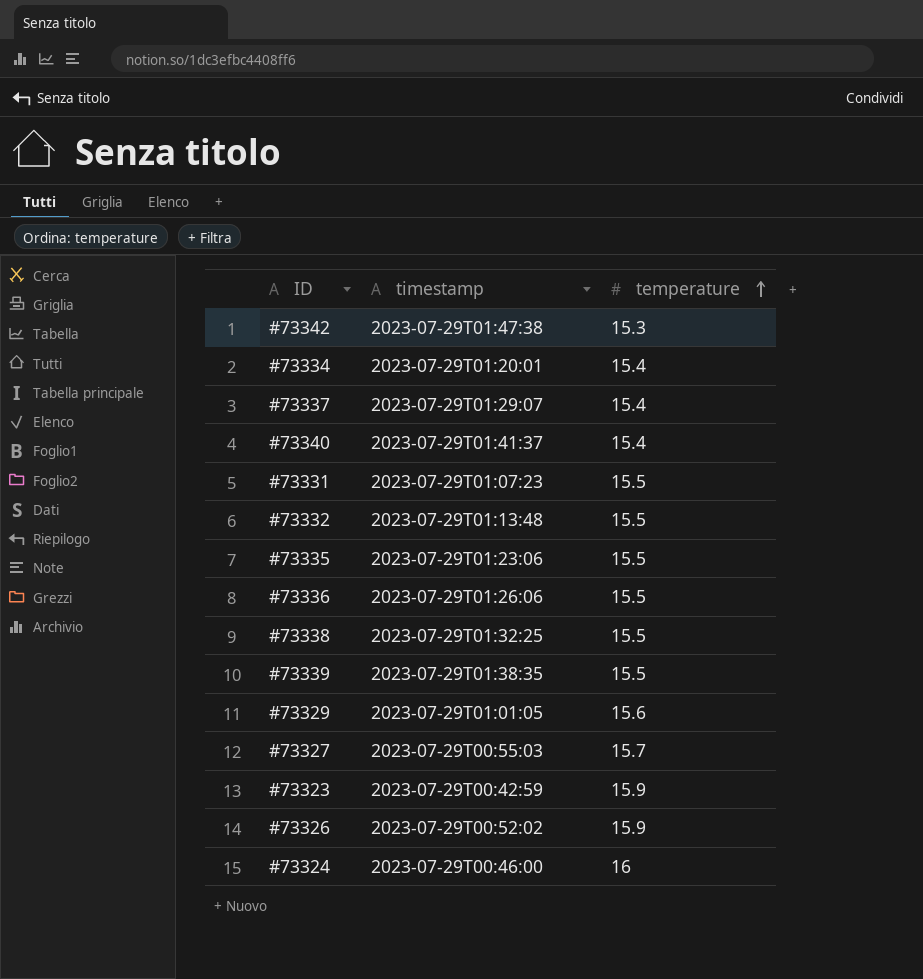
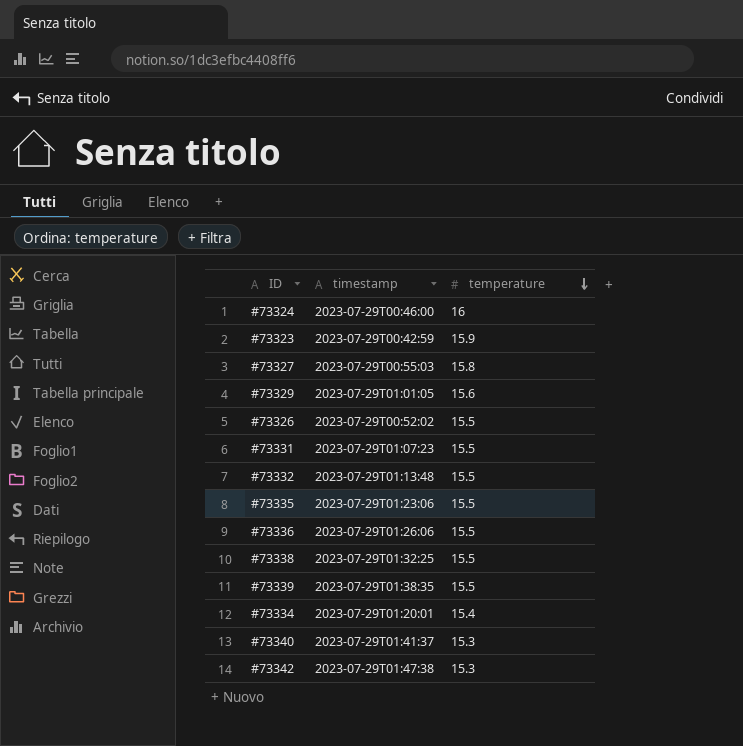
row order: temperature ascending -> temperature descending
row #73337: 2023-07-29T01:29:07 | 15.4 -> none
#73327 | temperature: 15.7 -> 15.8
#73326 | temperature: 15.9 -> 15.5
#73340 | temperature: 15.4 -> 15.3

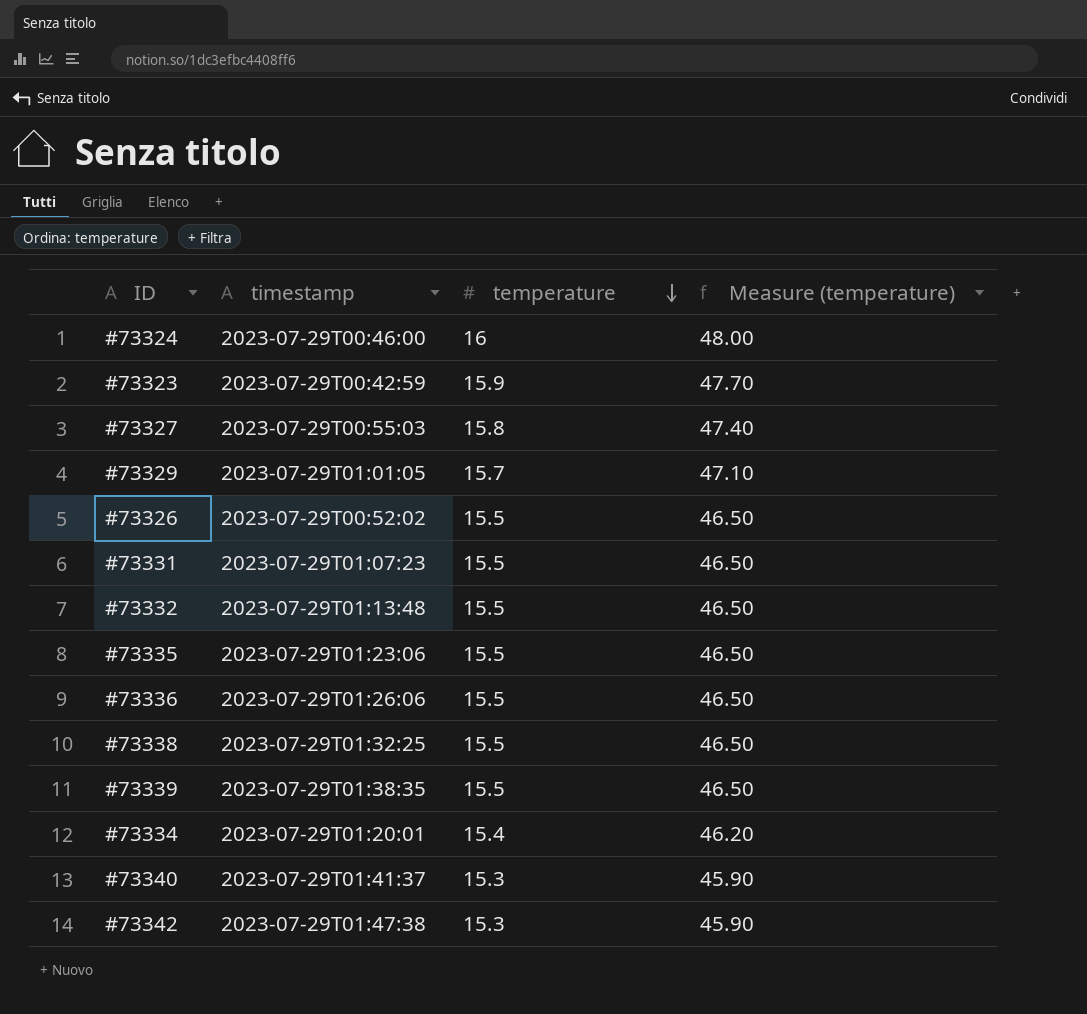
column Measure (temperature) | formula: none -> [temperature] * 3
#73329 | temperature: 15.6 -> 15.7

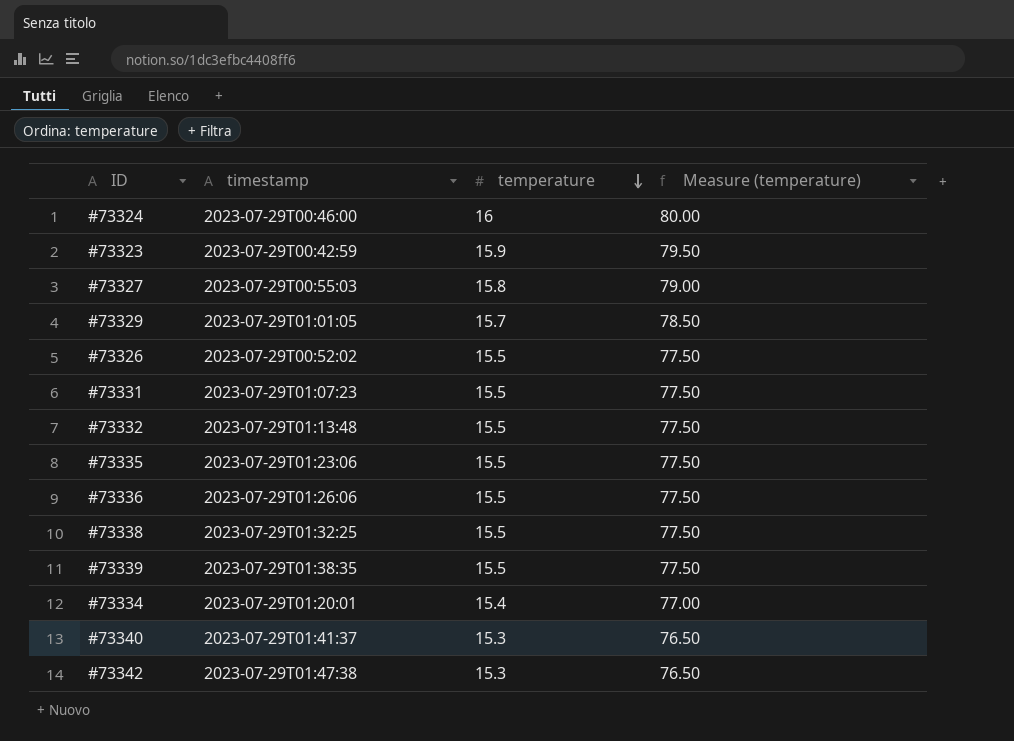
column Measure (temperature) | formula: [temperature] * 3 -> [temperature] * 5

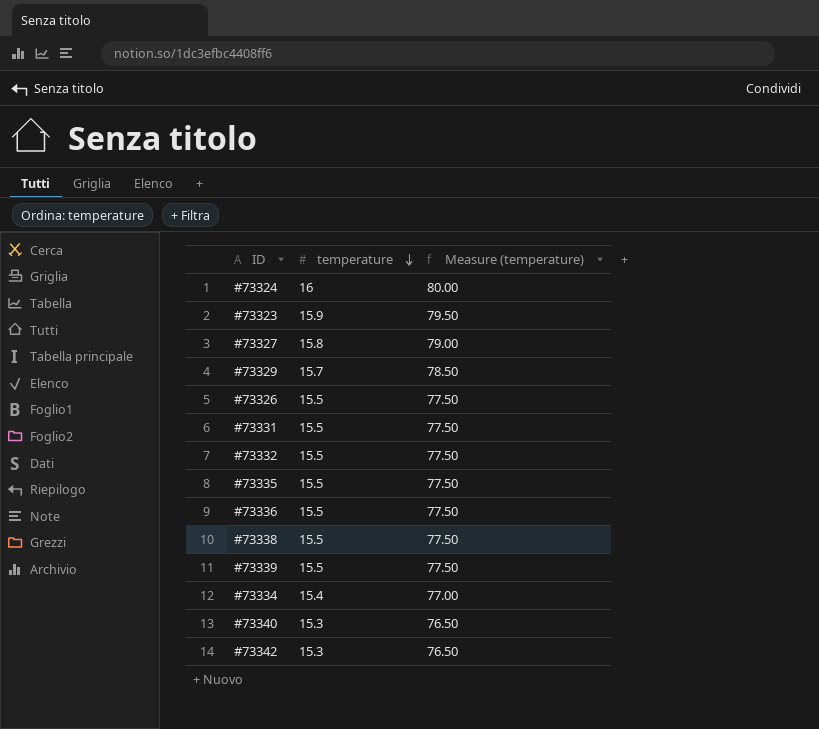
column timestamp | position: 2 -> none

